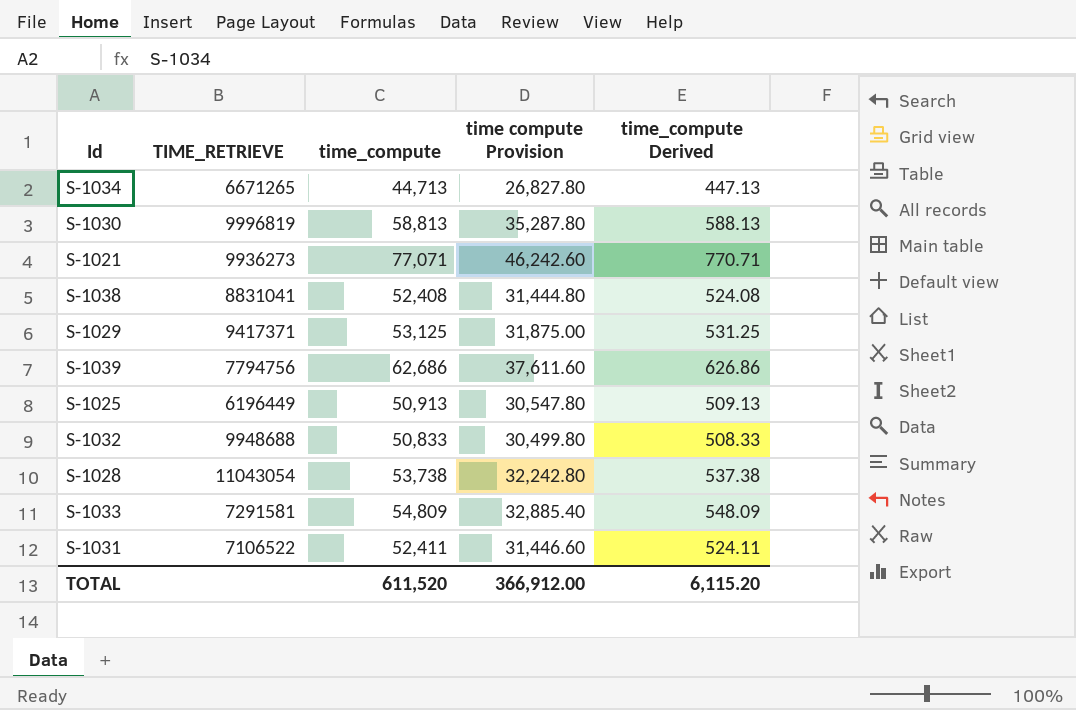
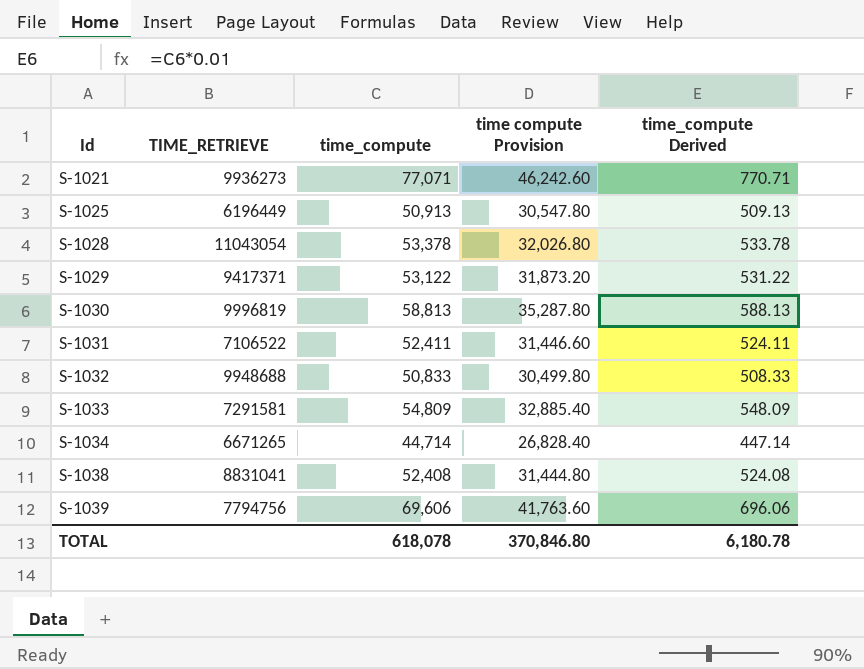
row order: none -> Id ascending
S-1028 | time_compute: 53,738 -> 53,378
S-1028 | time compute Provision: 32,242.80 -> 32,026.80
S-1028 | time_compute Derived: 537.38 -> 533.78
S-1029 | time_compute: 53,125 -> 53,122
S-1029 | time compute Provision: 31,875.00 -> 31,873.20
S-1029 | time_compute Derived: 531.25 -> 531.22
S-1034 | time_compute: 44,713 -> 44,714
S-1034 | time compute Provision: 26,827.80 -> 26,828.40
S-1034 | time_compute Derived: 447.13 -> 447.14
S-1039 | time_compute: 62,686 -> 69,606
S-1039 | time compute Provision: 37,611.60 -> 41,763.60
S-1039 | time_compute Derived: 626.86 -> 696.06
TOTAL | time_compute: 611,520 -> 618,078
TOTAL | time compute Provision: 366,912.00 -> 370,846.80
TOTAL | time_compute Derived: 6,115.20 -> 6,180.78

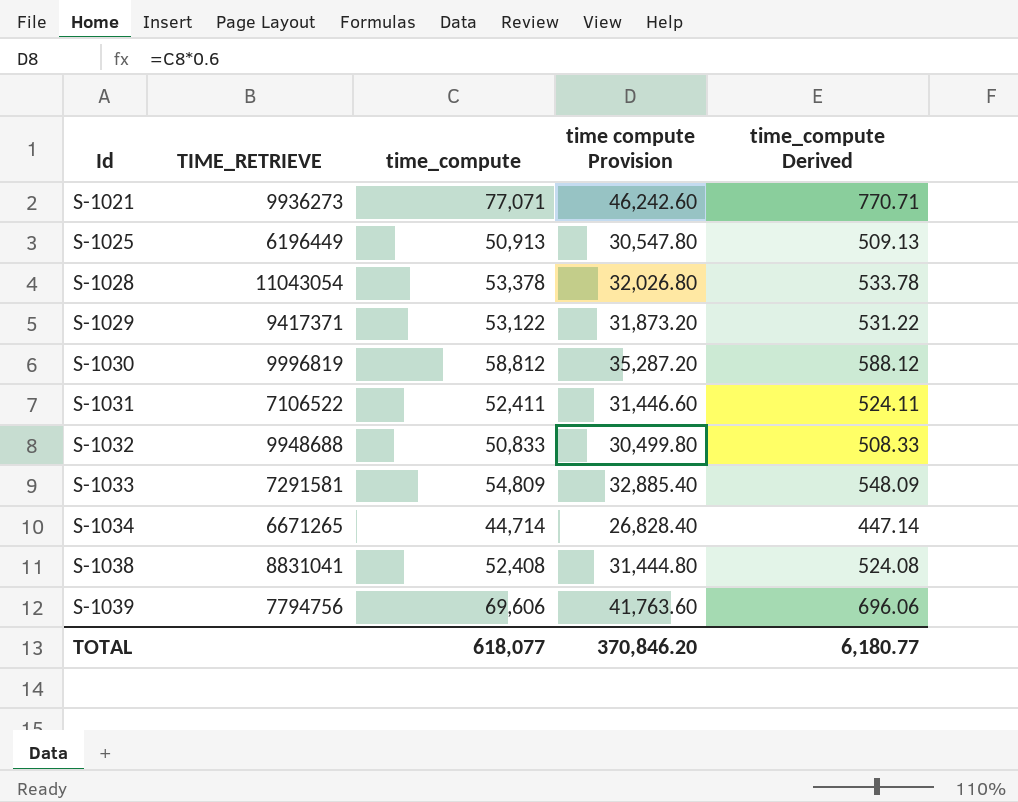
S-1030 | time_compute: 58,813 -> 58,812
S-1030 | time compute Provision: 35,287.80 -> 35,287.20
S-1030 | time_compute Derived: 588.13 -> 588.12
TOTAL | time_compute: 618,078 -> 618,077
TOTAL | time compute Provision: 370,846.80 -> 370,846.20
TOTAL | time_compute Derived: 6,180.78 -> 6,180.77

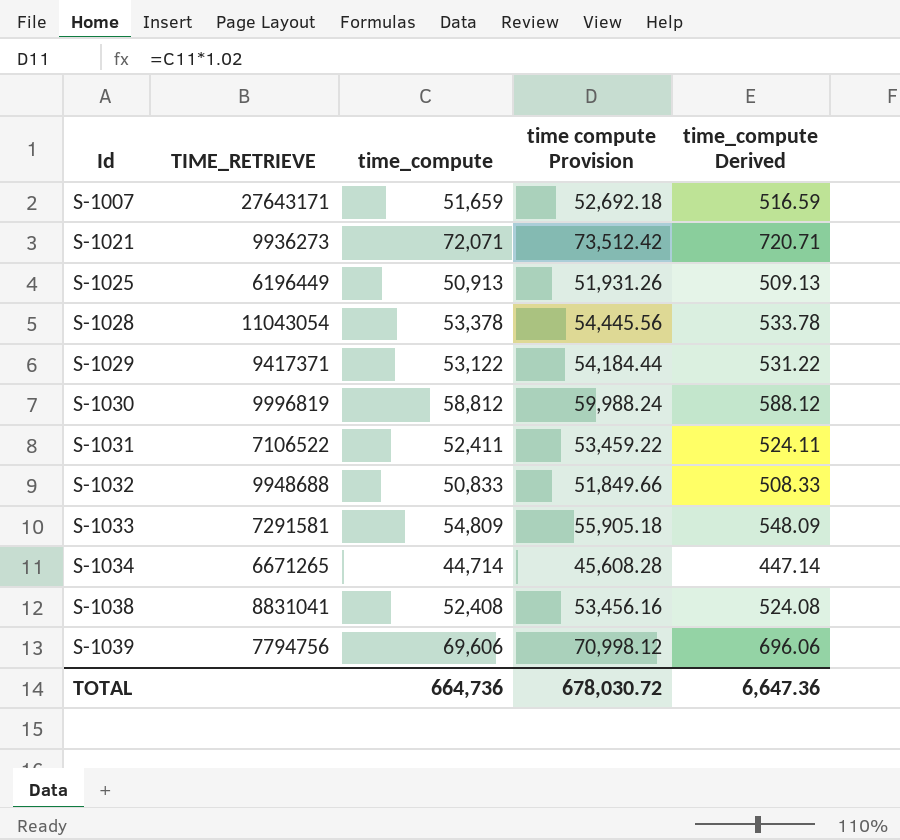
column time compute Provision | formula: [time_compute] * 0.6 -> [time_compute] * 1.02
row S-1007: none -> 27643171 | 51,659 | 52,692.18 | 516.59
S-1021 | time_compute: 77,071 -> 72,071
S-1021 | time_compute Derived: 770.71 -> 720.71
TOTAL | time_compute: 618,077 -> 664,736
TOTAL | time compute Provision: 370,846.20 -> 678,030.72
TOTAL | time_compute Derived: 6,180.77 -> 6,647.36

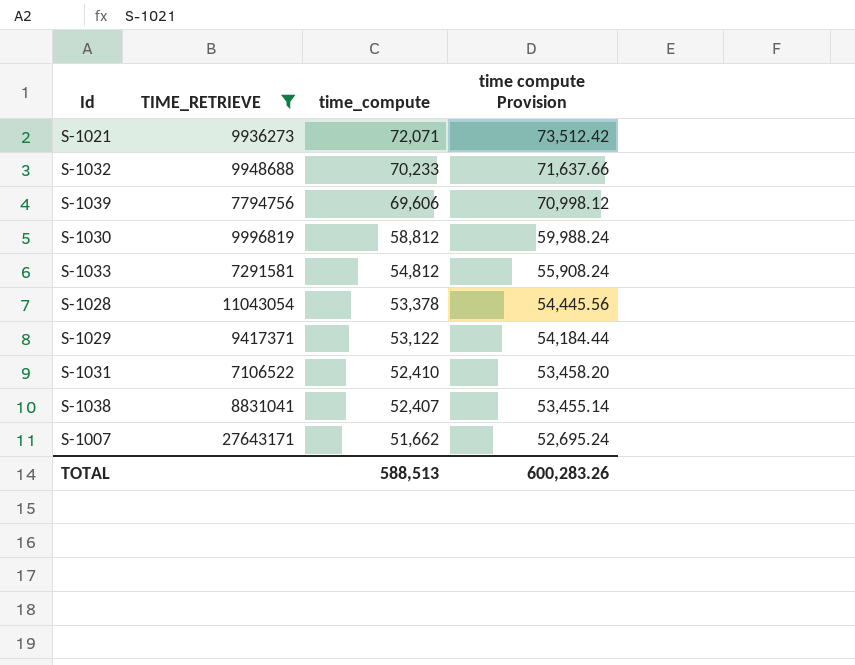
filter: none -> TIME_RETRIEVE >= 7106522
row order: Id ascending -> time_compute descending
column time_compute Derived | formula: [time_compute] * 0.01 -> none
S-1032 | time_compute: 50,833 -> 70,233
S-1032 | time compute Provision: 51,849.66 -> 71,637.66
S-1033 | time_compute: 54,809 -> 54,812
S-1033 | time compute Provision: 55,905.18 -> 55,908.24
S-1031 | time_compute: 52,411 -> 52,410
S-1031 | time compute Provision: 53,459.22 -> 53,458.20
S-1038 | time_compute: 52,408 -> 52,407
S-1038 | time compute Provision: 53,456.16 -> 53,455.14
S-1007 | time_compute: 51,659 -> 51,662
S-1007 | time compute Provision: 52,692.18 -> 52,695.24
TOTAL | time_compute: 664,736 -> 588,513
TOTAL | time compute Provision: 678,030.72 -> 600,283.26

